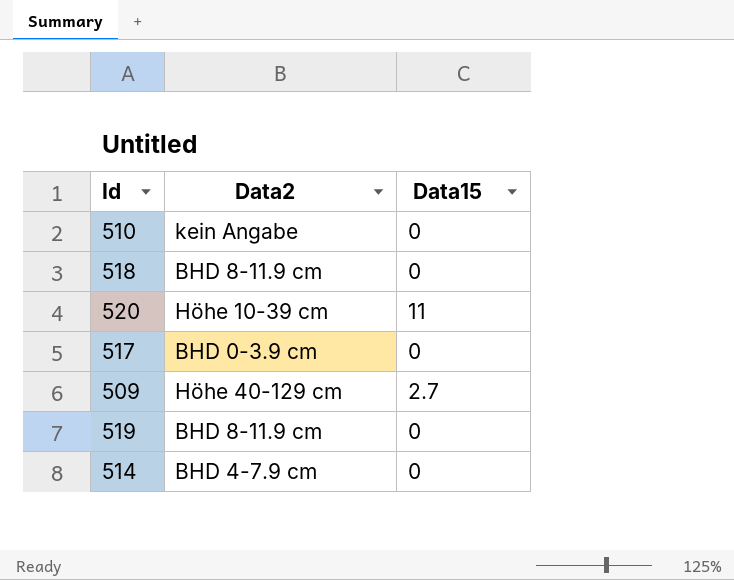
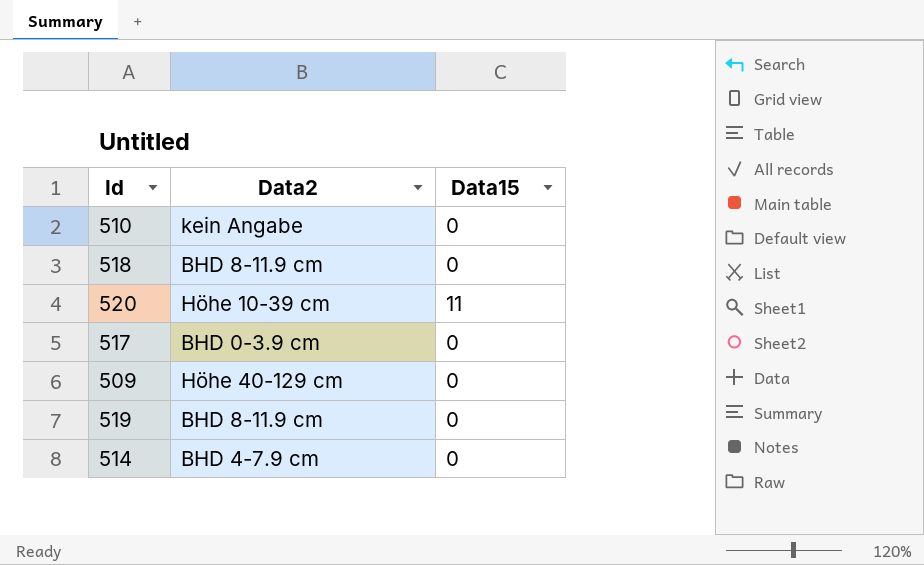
509 | Data15: 2.7 -> 0

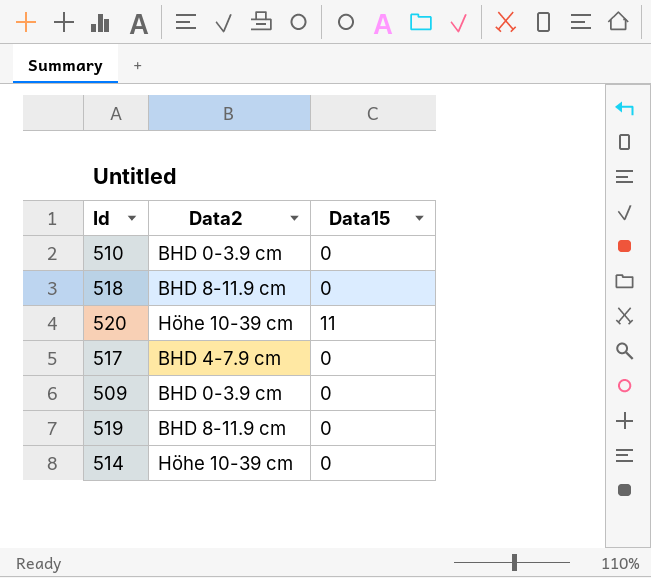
510 | Data2: kein Angabe -> BHD 0-3.9 cm
517 | Data2: BHD 0-3.9 cm -> BHD 4-7.9 cm
509 | Data2: Höhe 40-129 cm -> BHD 0-3.9 cm
514 | Data2: BHD 4-7.9 cm -> Höhe 10-39 cm

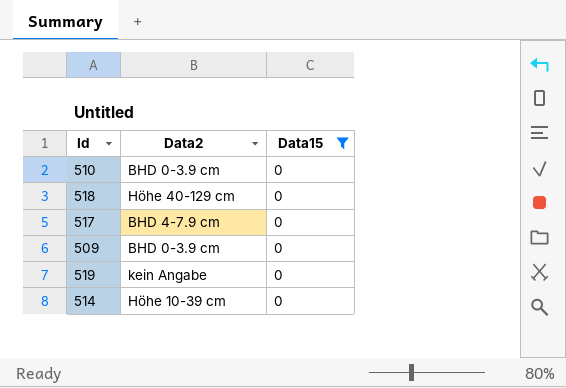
filter: none -> Data15 = 0
518 | Data2: BHD 8-11.9 cm -> Höhe 40-129 cm
519 | Data2: BHD 8-11.9 cm -> kein Angabe

